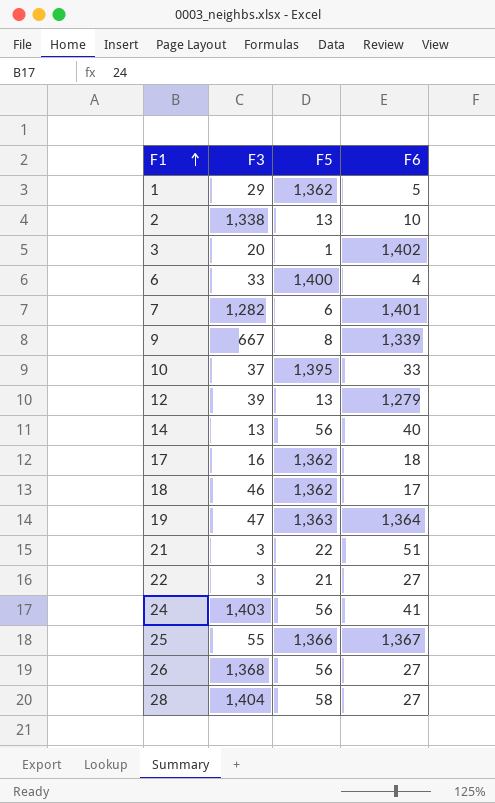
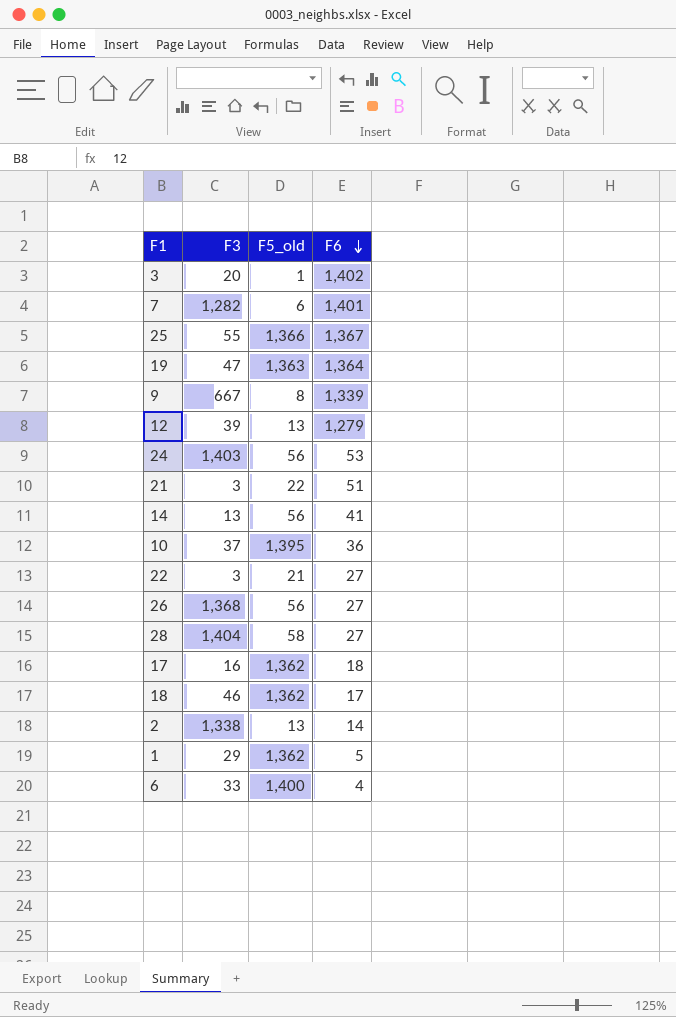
row order: F1 ascending -> F6 descending
column name: F5 -> F5_old
24 | F6: 41 -> 53
14 | F6: 40 -> 41
10 | F6: 33 -> 36
2 | F6: 10 -> 14

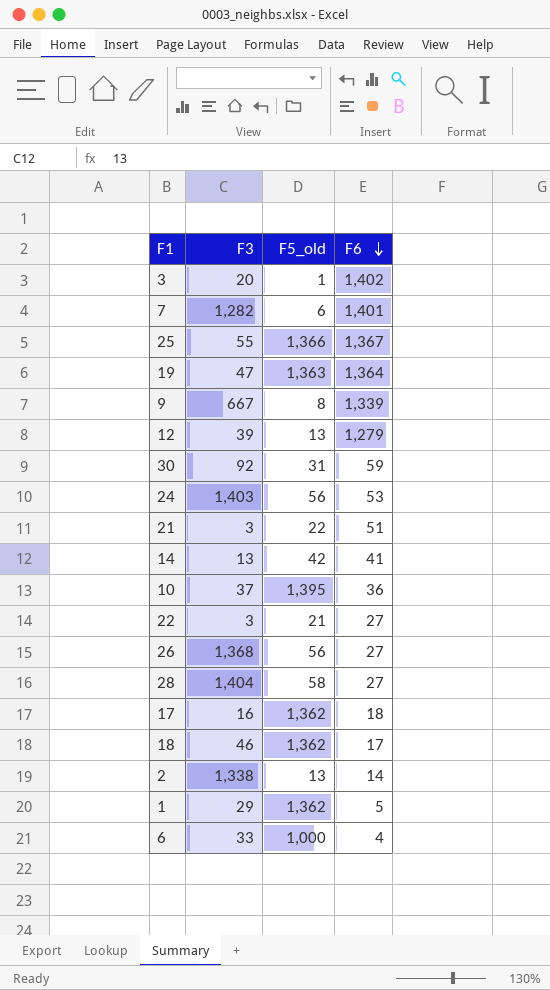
row 30: none -> 92 | 31 | 59
14 | F5_old: 56 -> 42
6 | F5_old: 1,400 -> 1,000

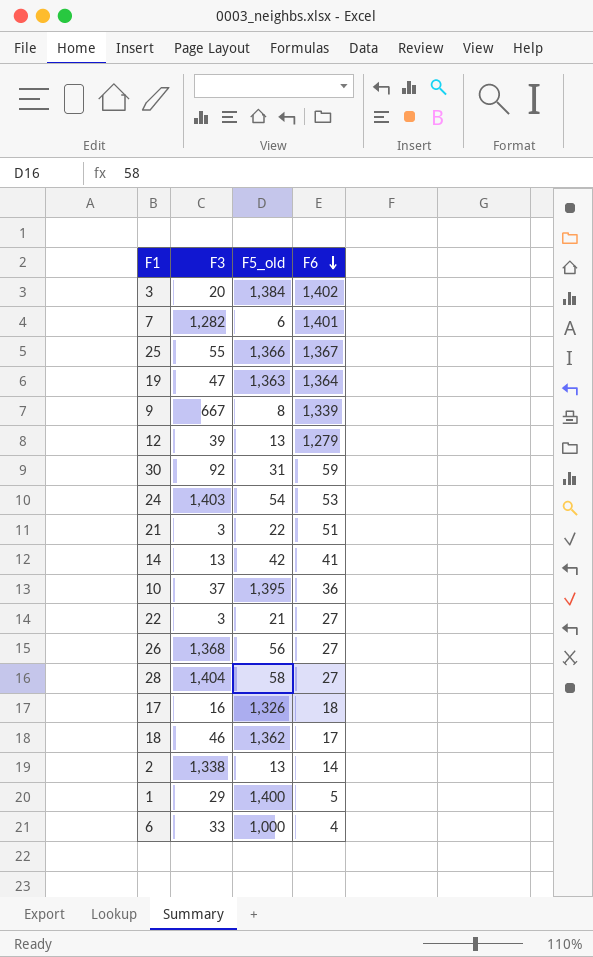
3 | F5_old: 1 -> 1,384
24 | F5_old: 56 -> 54
17 | F5_old: 1,362 -> 1,326
1 | F5_old: 1,362 -> 1,400

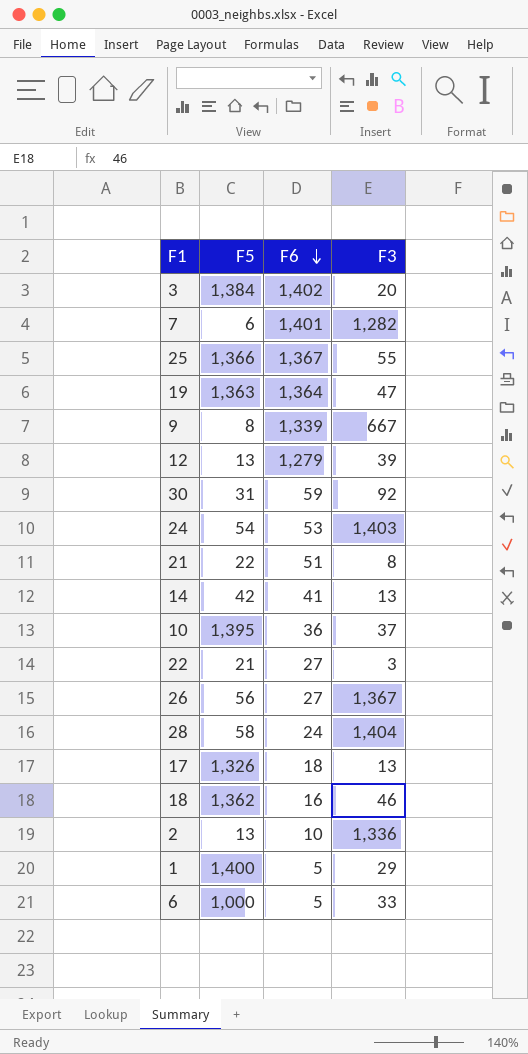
column name: F5_old -> F5
column F3 | position: 2 -> 4
21 | F3: 3 -> 8
26 | F3: 1,368 -> 1,367
28 | F6: 27 -> 24
17 | F3: 16 -> 13
18 | F6: 17 -> 16
2 | F6: 14 -> 10
2 | F3: 1,338 -> 1,336
6 | F6: 4 -> 5

